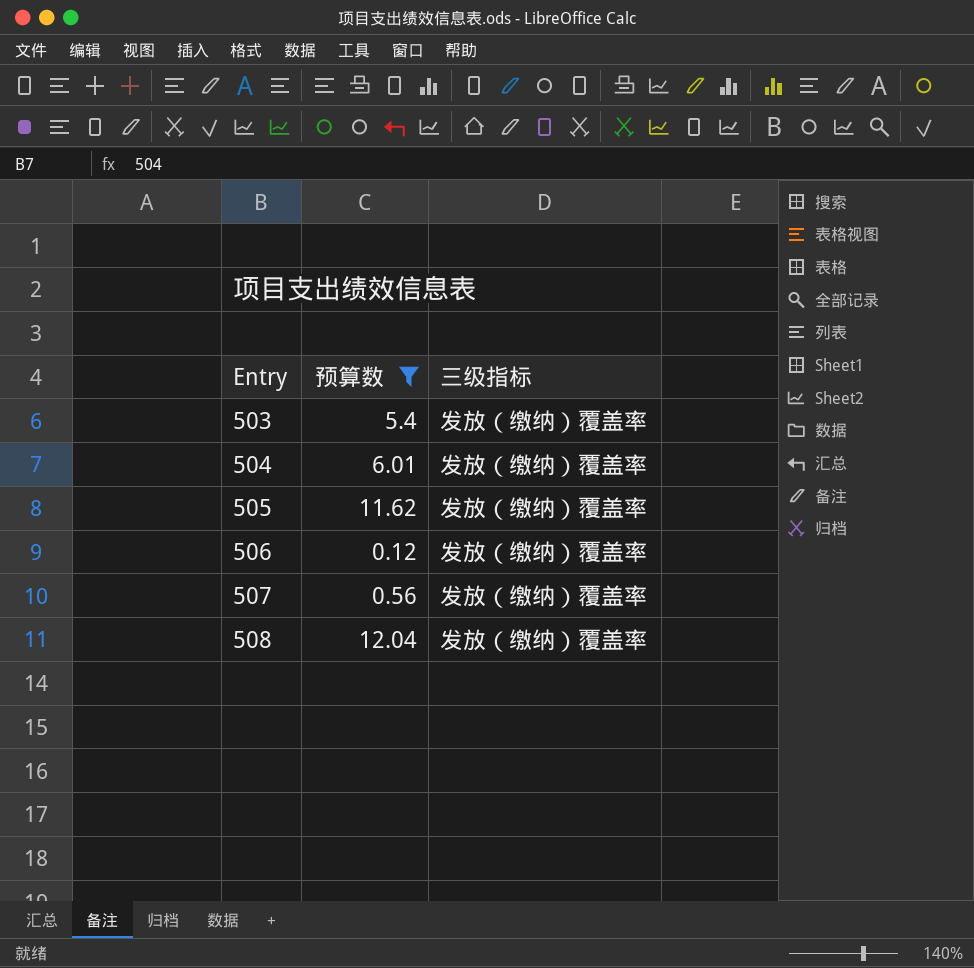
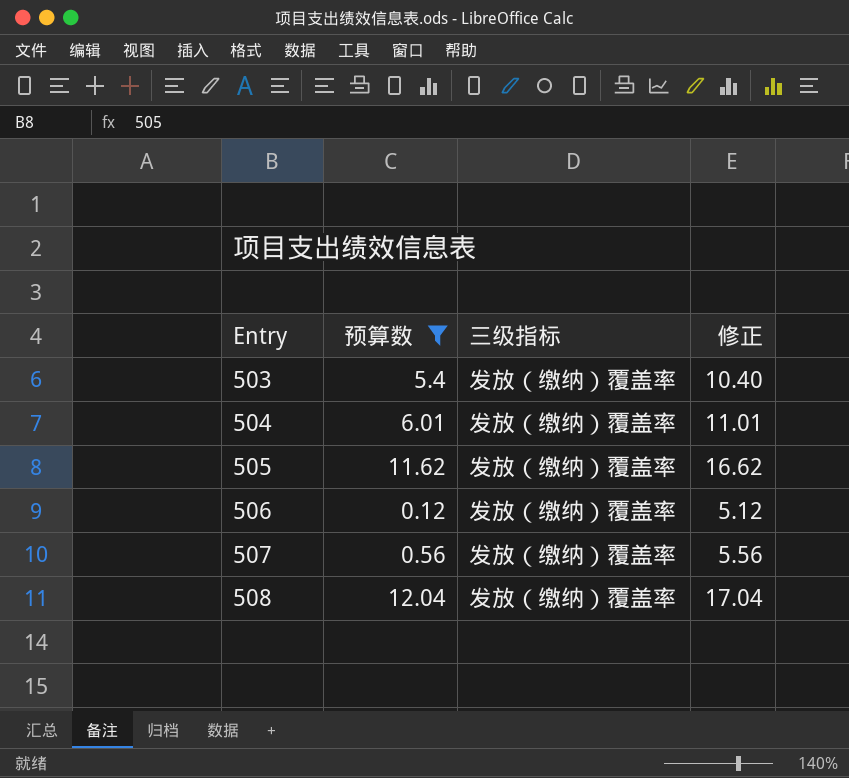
column 修正 | formula: none -> [预算数] + 5

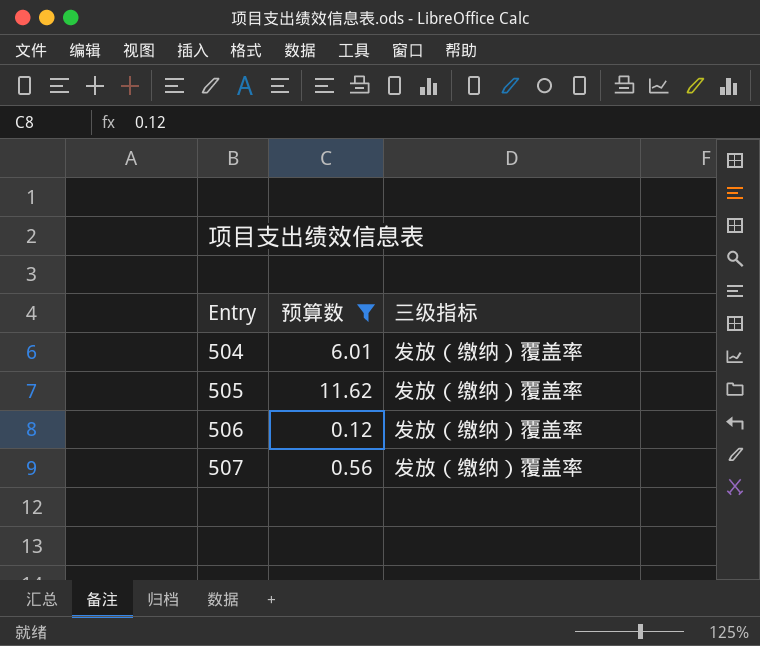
column 修正 | formula: [预算数] + 5 -> none
row 503: 5.4 | 发放（缴纳）覆盖率 | 10.40 -> none
row 508: 12.04 | 发放（缴纳）覆盖率 | 17.04 -> none

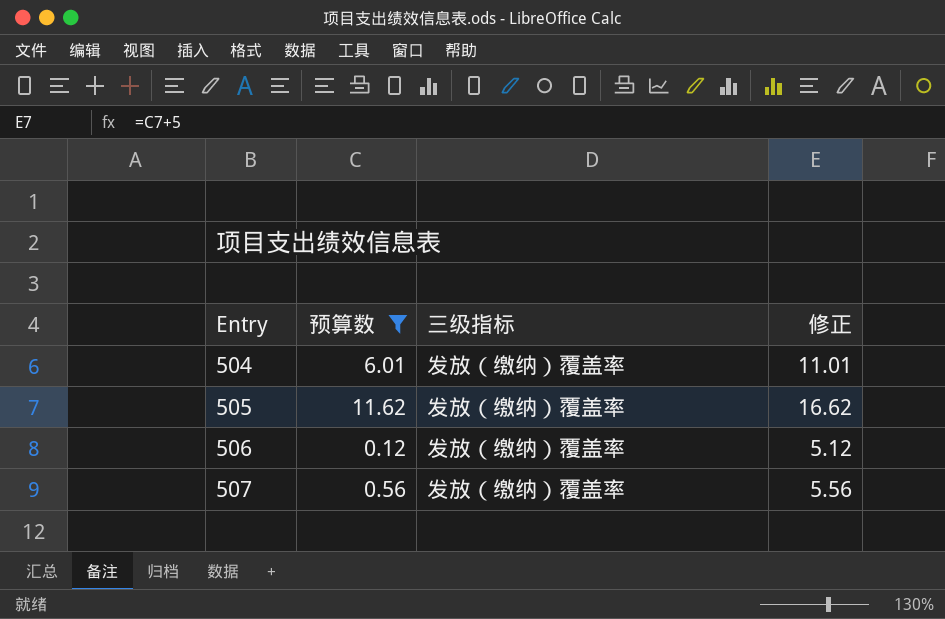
column 修正 | formula: none -> [预算数] + 5

